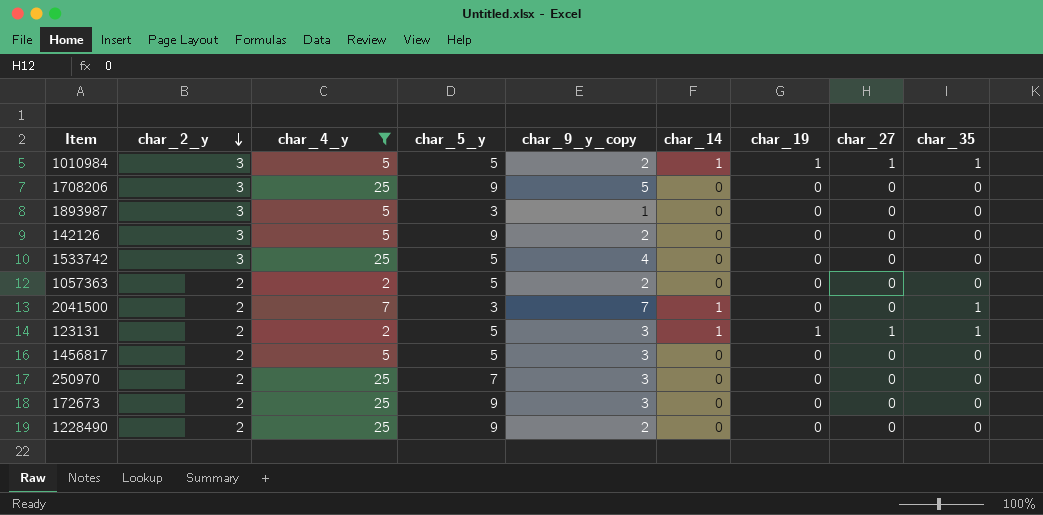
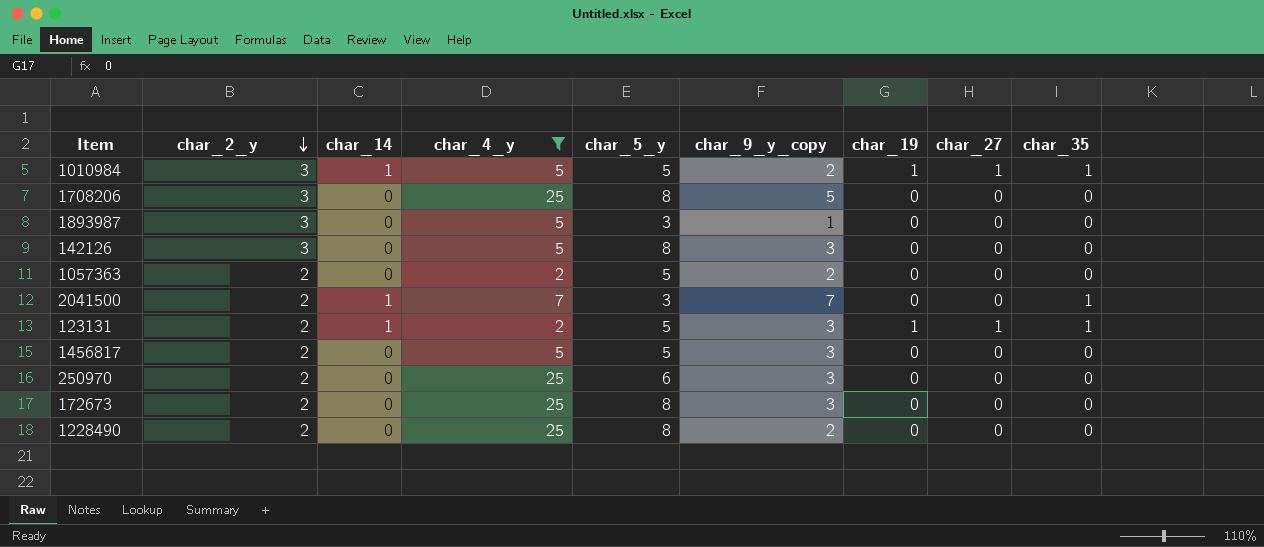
column char_14 | position: 6 -> 3
row 1533742: 3 | 25 | 5 | 4 | 0 | 0 | 0 | 0 -> none
1708206 | char_5_y: 9 -> 8
142126 | char_5_y: 9 -> 8
142126 | char_9_y_copy: 2 -> 3
250970 | char_5_y: 7 -> 6
172673 | char_5_y: 9 -> 8
1228490 | char_5_y: 9 -> 8

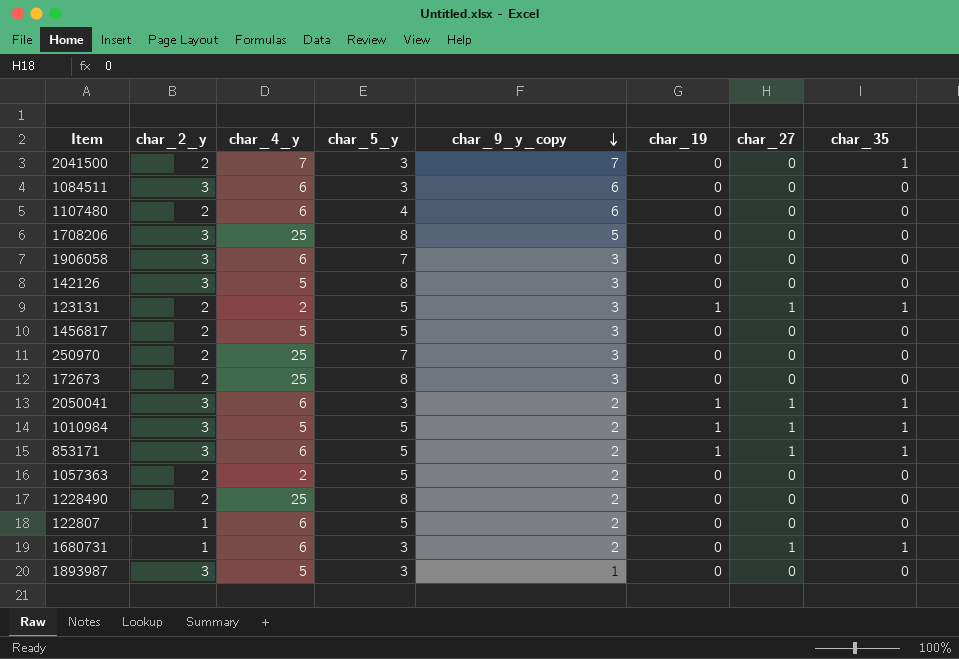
filter: char_4_y != 6 -> none
row order: char_2_y descending -> char_9_y_copy descending
column char_14 | position: 3 -> none
250970 | char_5_y: 6 -> 7

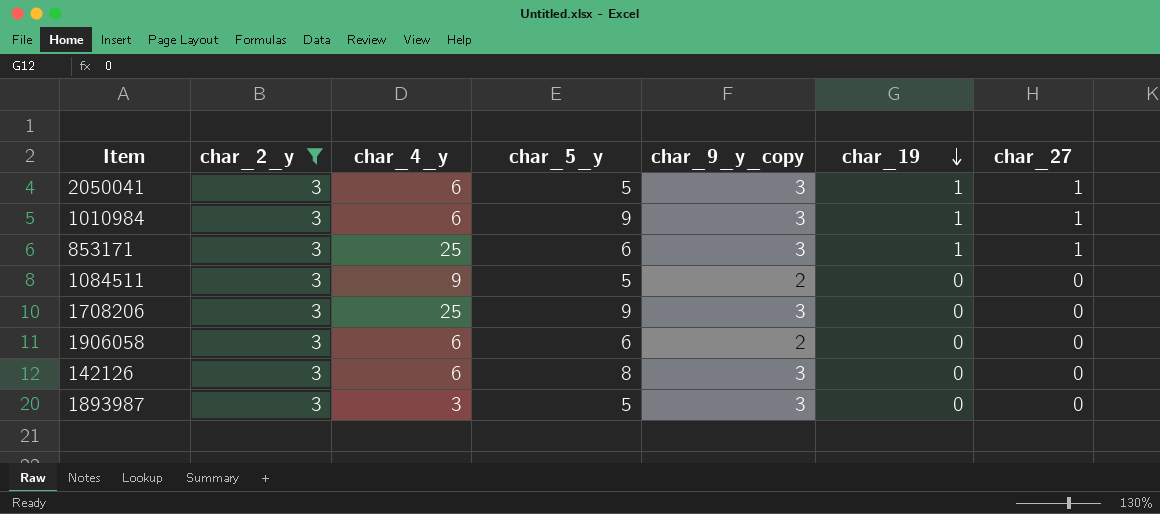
filter: none -> char_2_y = 3
row order: char_9_y_copy descending -> char_19 descending
column char_35 | position: 8 -> none
2050041 | char_5_y: 3 -> 5
2050041 | char_9_y_copy: 2 -> 3
1010984 | char_4_y: 5 -> 6
1010984 | char_5_y: 5 -> 9
1010984 | char_9_y_copy: 2 -> 3
853171 | char_4_y: 6 -> 25
853171 | char_5_y: 5 -> 6
853171 | char_9_y_copy: 2 -> 3
1084511 | char_4_y: 6 -> 9
1084511 | char_5_y: 3 -> 5
1084511 | char_9_y_copy: 6 -> 2
1708206 | char_5_y: 8 -> 9
1708206 | char_9_y_copy: 5 -> 3
1906058 | char_5_y: 7 -> 6
1906058 | char_9_y_copy: 3 -> 2
142126 | char_4_y: 5 -> 6
1893987 | char_4_y: 5 -> 3
1893987 | char_5_y: 3 -> 5
1893987 | char_9_y_copy: 1 -> 3

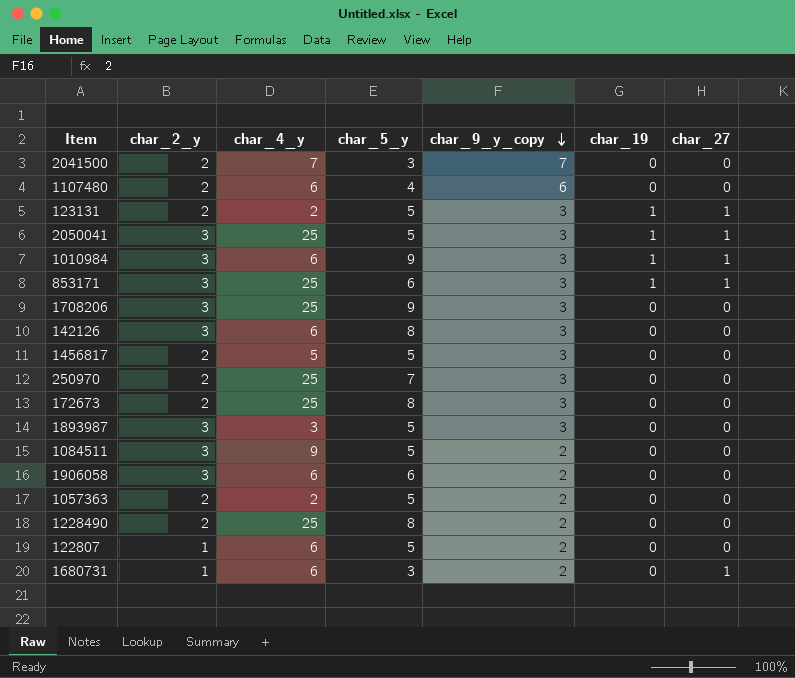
filter: char_2_y = 3 -> none
row order: char_19 descending -> char_9_y_copy descending
2050041 | char_4_y: 6 -> 25

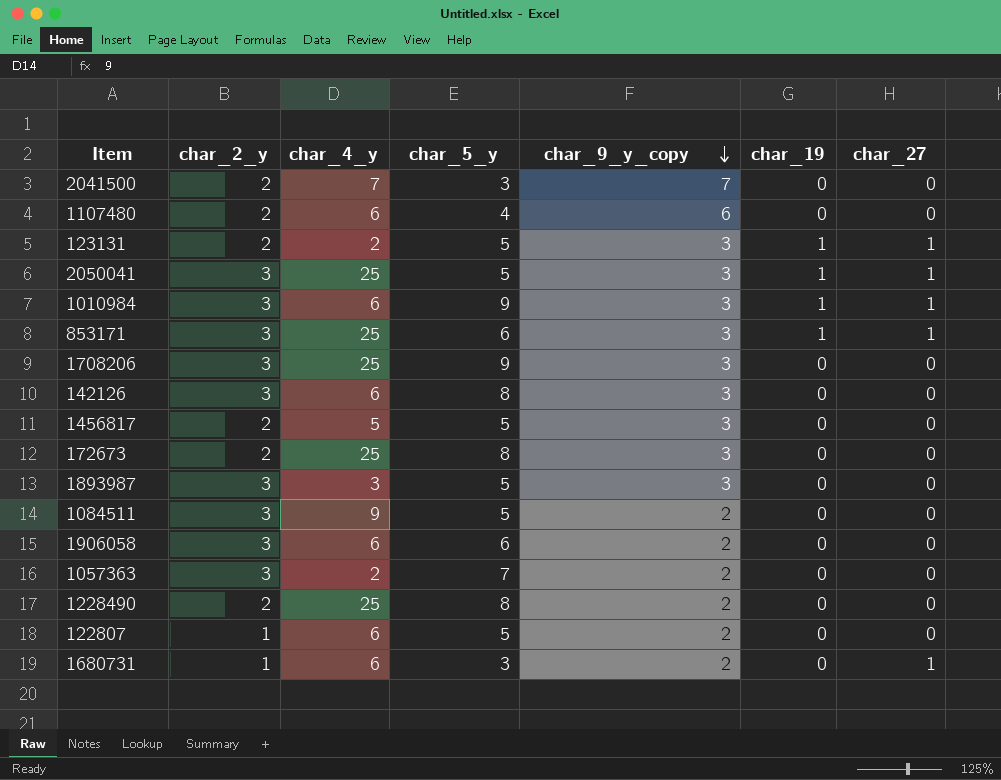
row 250970: 2 | 25 | 7 | 3 | 0 | 0 -> none
1057363 | char_2_y: 2 -> 3
1057363 | char_5_y: 5 -> 7

